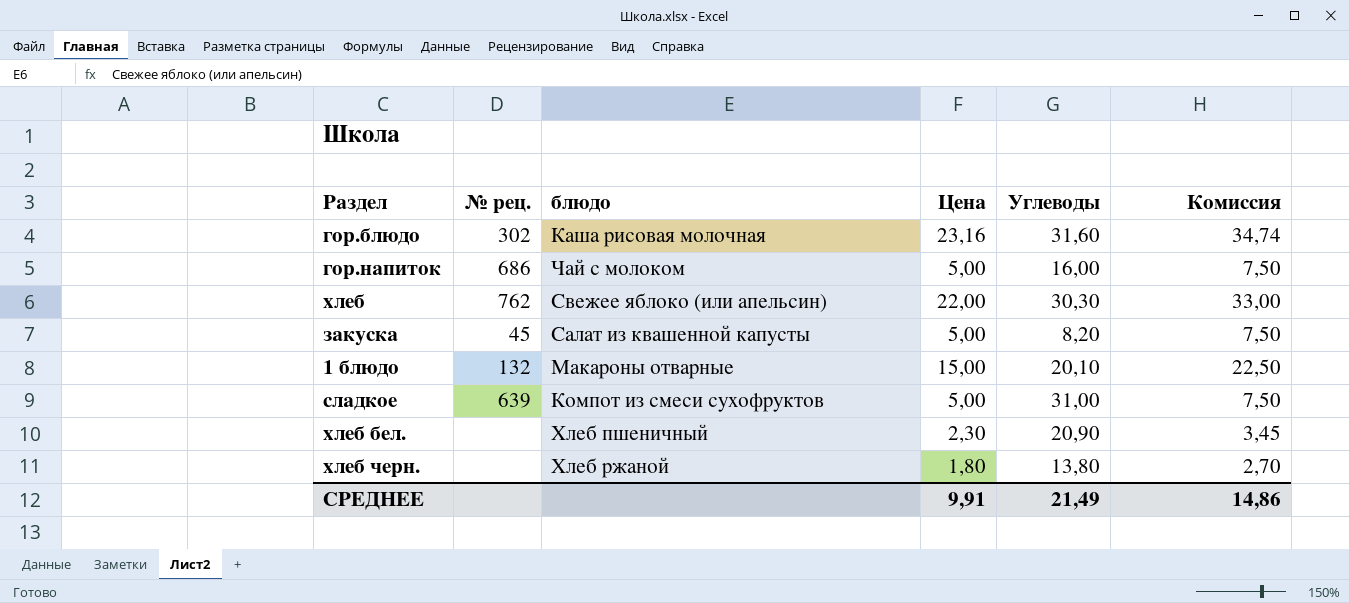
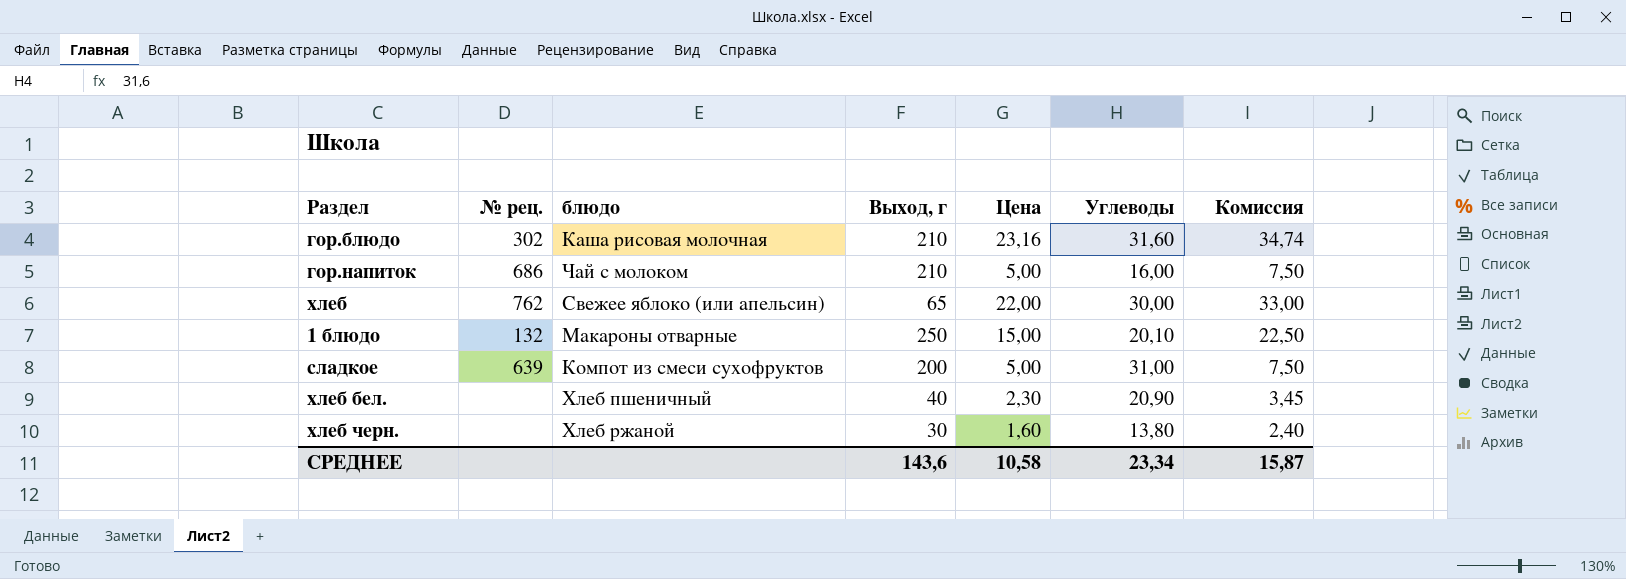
column Выход, г | position: none -> 4
row закуска: 45 | Салат из квашенной капусты | 5,00 | 8,20 | 7,50 -> none
хлеб | Углеводы: 30,30 -> 30,00
хлеб черн. | Цена: 1,80 -> 1,60
хлеб черн. | Комиссия: 2,70 -> 2,40
СРЕДНЕЕ | Цена: 9,91 -> 10,58
СРЕДНЕЕ | Углеводы: 21,49 -> 23,34
СРЕДНЕЕ | Комиссия: 14,86 -> 15,87

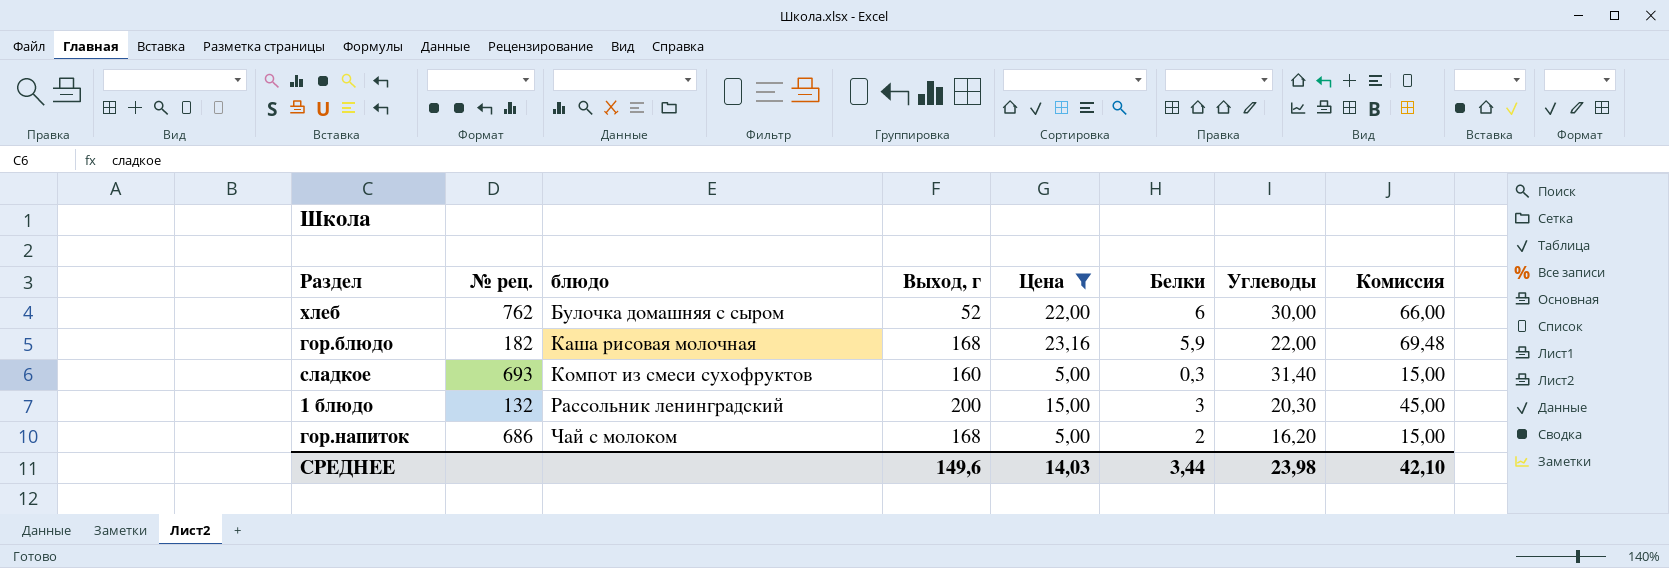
filter: none -> Цена >= 5,00
row order: none -> блюдо ascending
column Белки | position: none -> 6
column Комиссия | formula: [Цена] * 1,5 -> [Цена] * 3
хлеб | блюдо: Свежее яблоко (или апельсин) -> Булочка домашняя с сыром
хлеб | Выход, г: 65 -> 52
гор.блюдо | № рец.: 302 -> 182
гор.блюдо | Выход, г: 210 -> 168
гор.блюдо | Углеводы: 31,60 -> 22,00
сладкое | № рец.: 639 -> 693
сладкое | Выход, г: 200 -> 160
сладкое | Углеводы: 31,00 -> 31,40
1 блюдо | блюдо: Макароны отварные -> Рассольник ленинградский
1 блюдо | Выход, г: 250 -> 200
1 блюдо | Углеводы: 20,10 -> 20,30
гор.напиток | Выход, г: 210 -> 168
гор.напиток | Углеводы: 16,00 -> 16,20
СРЕДНЕЕ | Выход, г: 143,6 -> 149,6
СРЕДНЕЕ | Цена: 10,58 -> 14,03
СРЕДНЕЕ | Углеводы: 23,34 -> 23,98
СРЕДНЕЕ | Комиссия: 15,87 -> 42,10

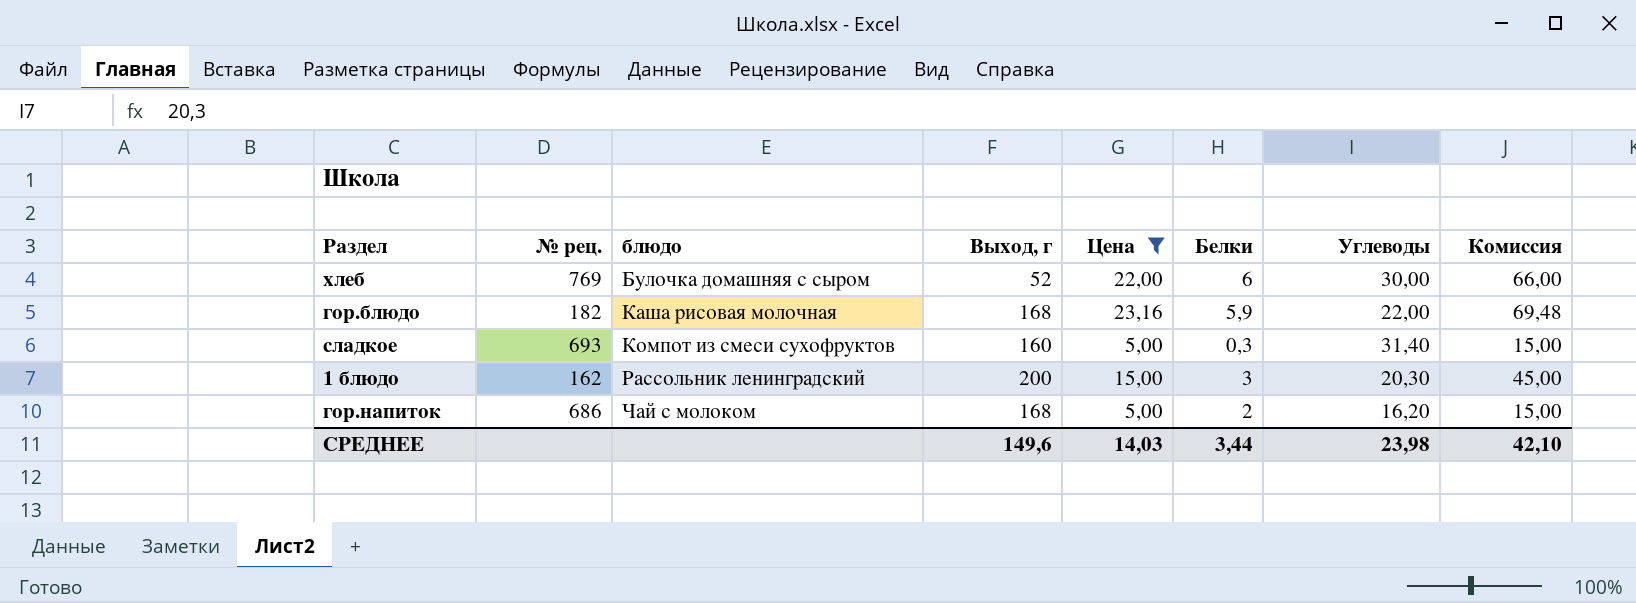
хлеб | № рец.: 762 -> 769
1 блюдо | № рец.: 132 -> 162

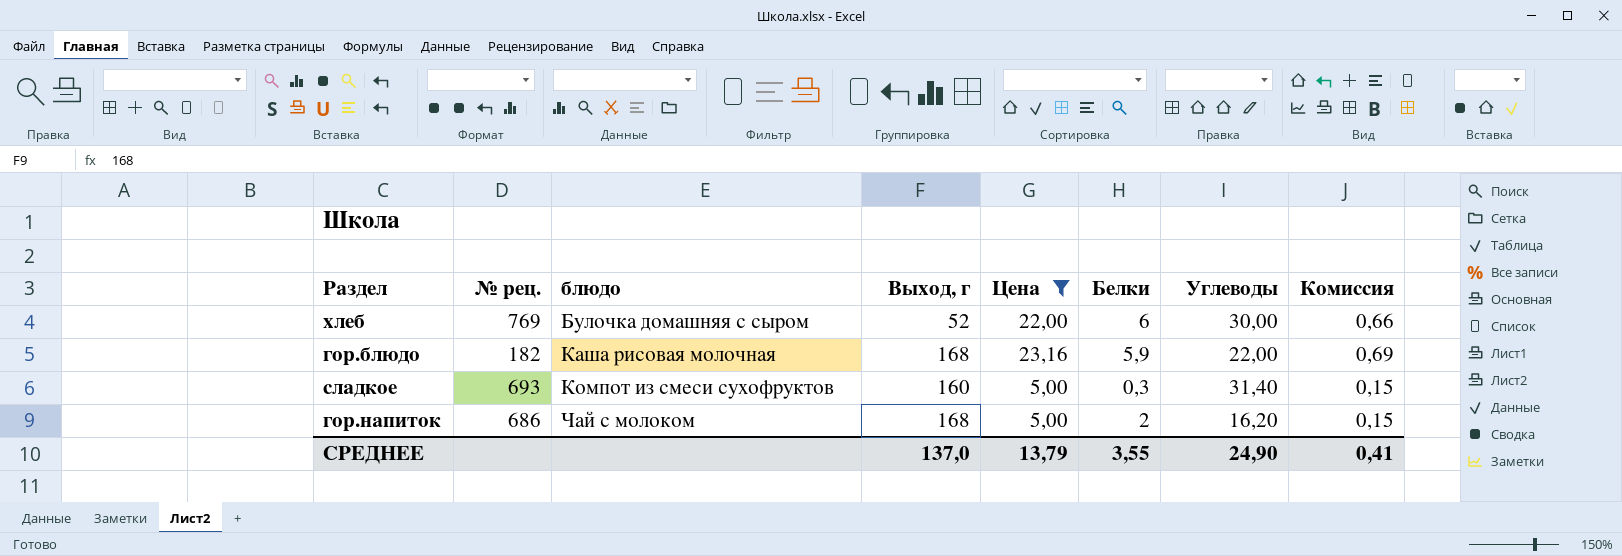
column Комиссия | formula: [Цена] * 3 -> [Цена] * 0,03
row 1 блюдо: 162 | Рассольник ленинградский | 200 | 15,00 | 3 | 20,30 | 45,00 -> none
СРЕДНЕЕ | Выход, г: 149,6 -> 137,0
СРЕДНЕЕ | Цена: 14,03 -> 13,79
СРЕДНЕЕ | Белки: 3,44 -> 3,55
СРЕДНЕЕ | Углеводы: 23,98 -> 24,90
СРЕДНЕЕ | Комиссия: 42,10 -> 0,41

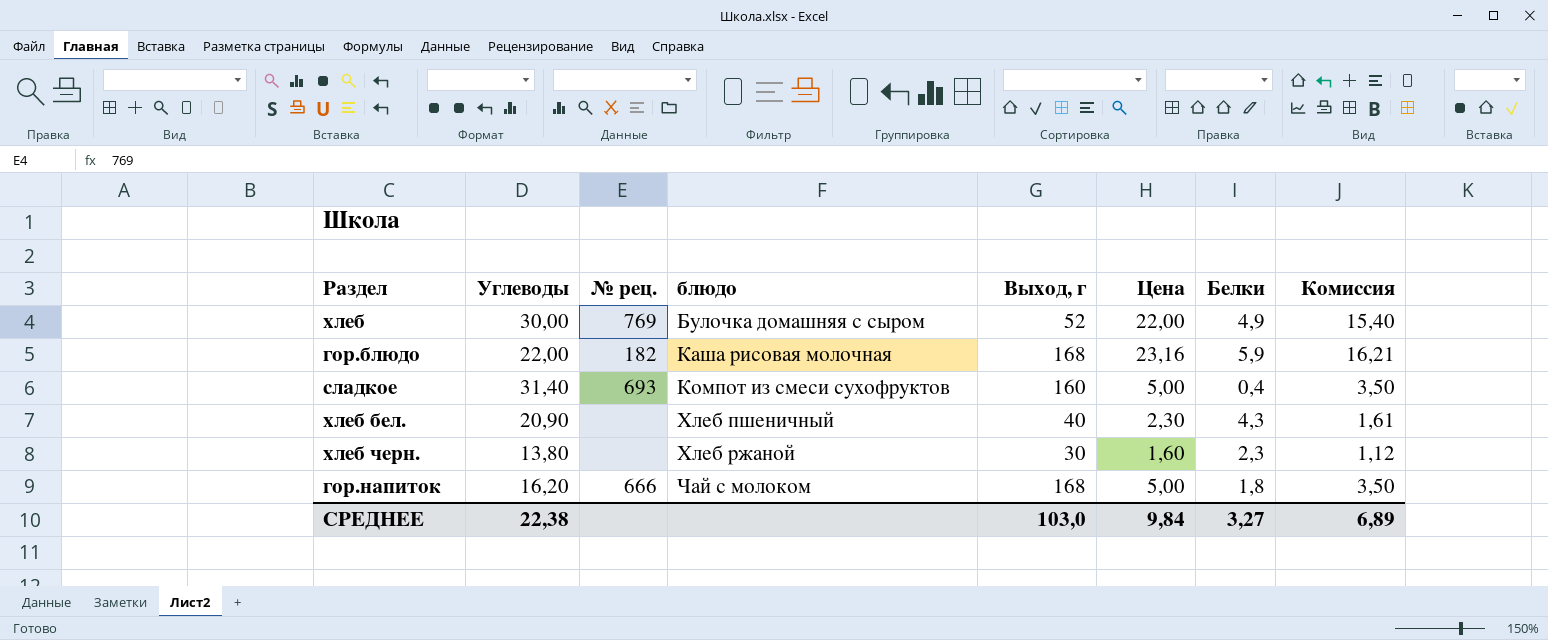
filter: Цена >= 5,00 -> none
column Углеводы | position: 7 -> 2
column Комиссия | formula: [Цена] * 0,03 -> [Цена] * 0,7
хлеб | Белки: 6 -> 4,9
сладкое | Белки: 0,3 -> 0,4
гор.напиток | № рец.: 686 -> 666
гор.напиток | Белки: 2 -> 1,8
СРЕДНЕЕ | Углеводы: 24,90 -> 22,38
СРЕДНЕЕ | Выход, г: 137,0 -> 103,0
СРЕДНЕЕ | Цена: 13,79 -> 9,84
СРЕДНЕЕ | Белки: 3,55 -> 3,27
СРЕДНЕЕ | Комиссия: 0,41 -> 6,89

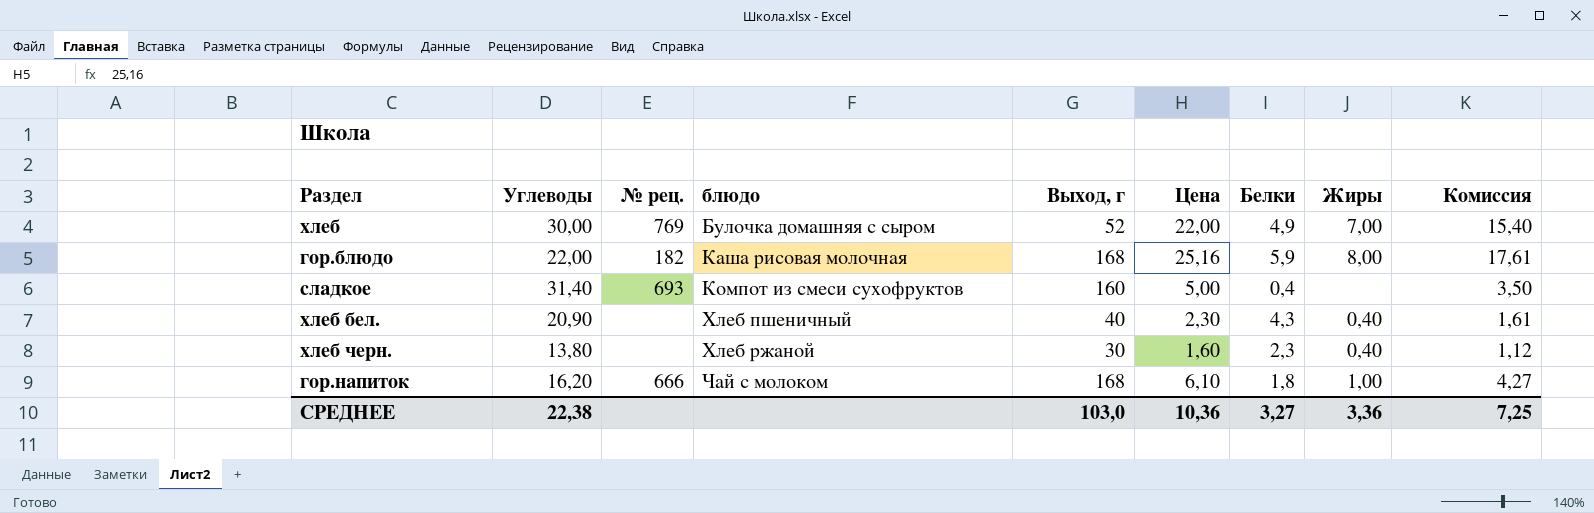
column Жиры | position: none -> 8
гор.блюдо | Цена: 23,16 -> 25,16
гор.блюдо | Комиссия: 16,21 -> 17,61
гор.напиток | Цена: 5,00 -> 6,10
гор.напиток | Комиссия: 3,50 -> 4,27
СРЕДНЕЕ | Цена: 9,84 -> 10,36
СРЕДНЕЕ | Комиссия: 6,89 -> 7,25

